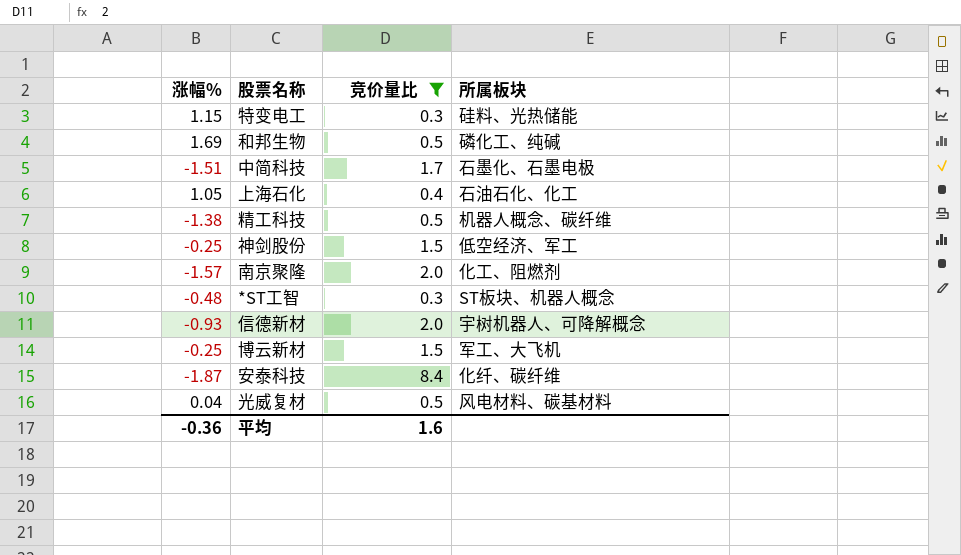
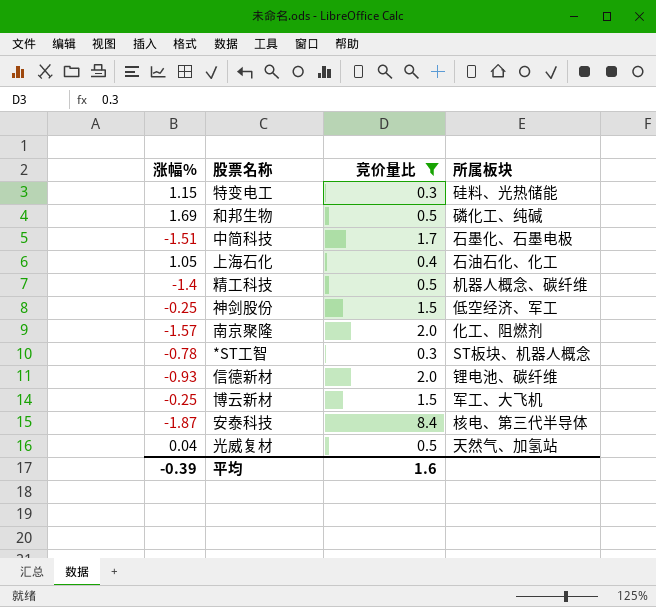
精工科技 | 涨幅%: -1.38 -> -1.4
*ST工智 | 涨幅%: -0.48 -> -0.78
信德新材 | 所属板块: 宇树机器人、可降解概念 -> 锂电池、碳纤维
安泰科技 | 所属板块: 化纤、碳纤维 -> 核电、第三代半导体
光威复材 | 所属板块: 风电材料、碳基材料 -> 天然气、加氢站
平均 | 涨幅%: -0.36 -> -0.39

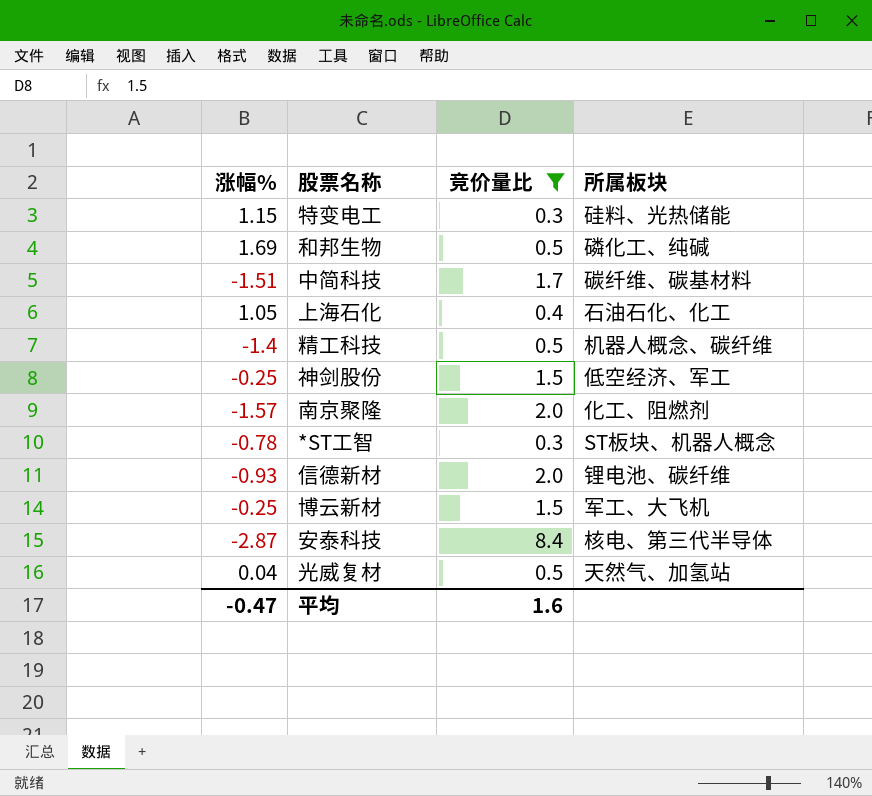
中简科技 | 所属板块: 石墨化、石墨电极 -> 碳纤维、碳基材料
安泰科技 | 涨幅%: -1.87 -> -2.87
平均 | 涨幅%: -0.39 -> -0.47

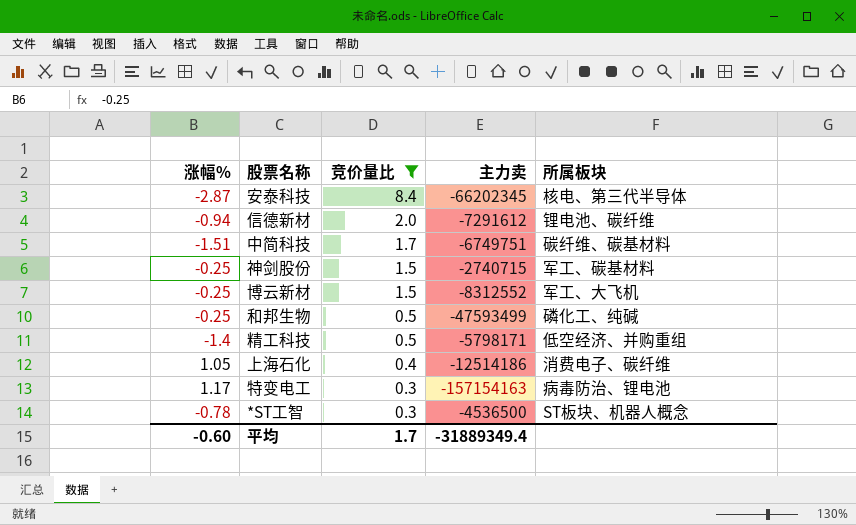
row order: none -> 竞价量比 descending
column 主力卖 | position: none -> 4
row 南京聚隆: -1.57 | 2.0 | 化工、阻燃剂 -> none
row 光威复材: 0.04 | 0.5 | 天然气、加氢站 -> none
信德新材 | 涨幅%: -0.93 -> -0.94
神剑股份 | 所属板块: 低空经济、军工 -> 军工、碳基材料
和邦生物 | 涨幅%: 1.69 -> -0.25
精工科技 | 所属板块: 机器人概念、碳纤维 -> 低空经济、并购重组
上海石化 | 所属板块: 石油石化、化工 -> 消费电子、碳纤维
特变电工 | 涨幅%: 1.15 -> 1.17
特变电工 | 所属板块: 硅料、光热储能 -> 病毒防治、锂电池
平均 | 涨幅%: -0.47 -> -0.60
平均 | 竞价量比: 1.6 -> 1.7

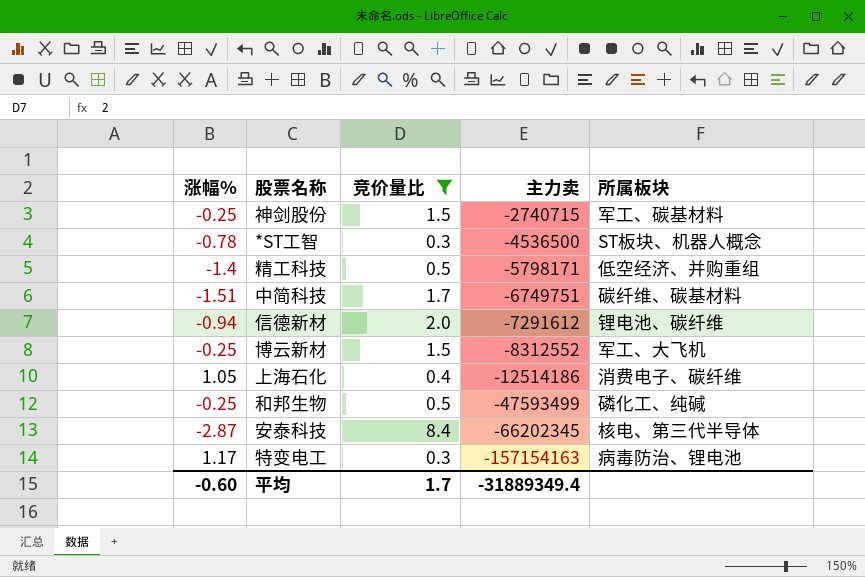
row order: 竞价量比 descending -> 主力卖 descending

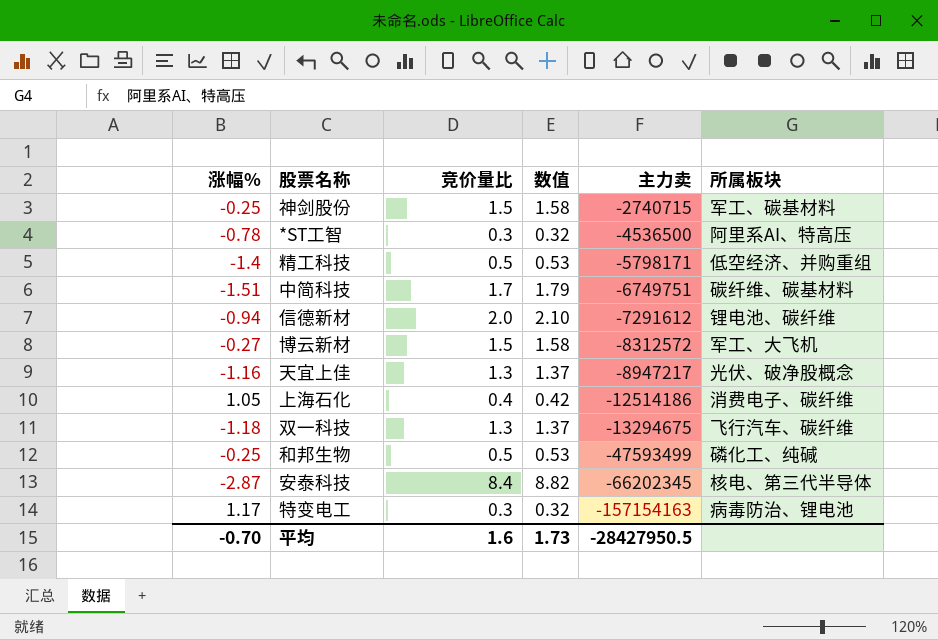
filter: 竞价量比 != 1.3 -> none
column 数值 | formula: none -> [竞价量比] * 1.05
*ST工智 | 所属板块: ST板块、机器人概念 -> 阿里系AI、特高压
博云新材 | 涨幅%: -0.25 -> -0.27
博云新材 | 主力卖: -8312552 -> -8312572
平均 | 涨幅%: -0.60 -> -0.70
平均 | 竞价量比: 1.7 -> 1.6
平均 | 主力卖: -31889349.4 -> -28427950.5

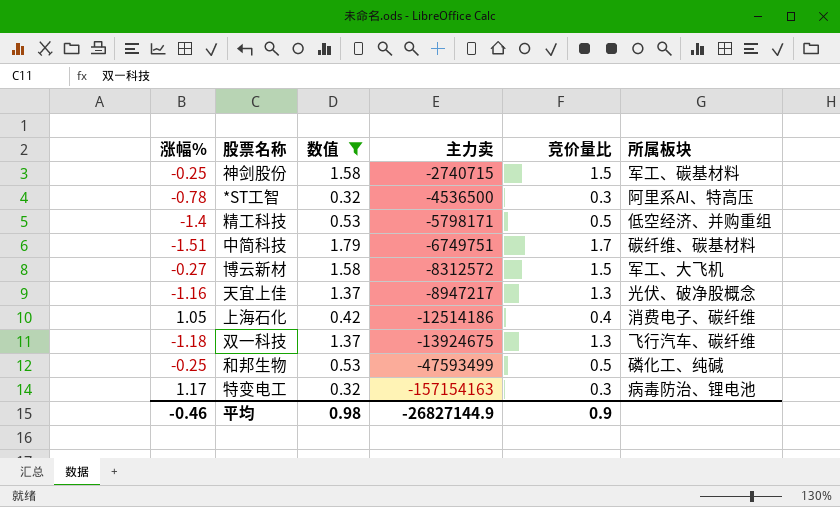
filter: none -> 数值 <= 1.79
column 竞价量比 | position: 3 -> 5
双一科技 | 主力卖: -13294675 -> -13924675
平均 | 涨幅%: -0.70 -> -0.46
平均 | 数值: 1.73 -> 0.98
平均 | 主力卖: -28427950.5 -> -26827144.9
平均 | 竞价量比: 1.6 -> 0.9

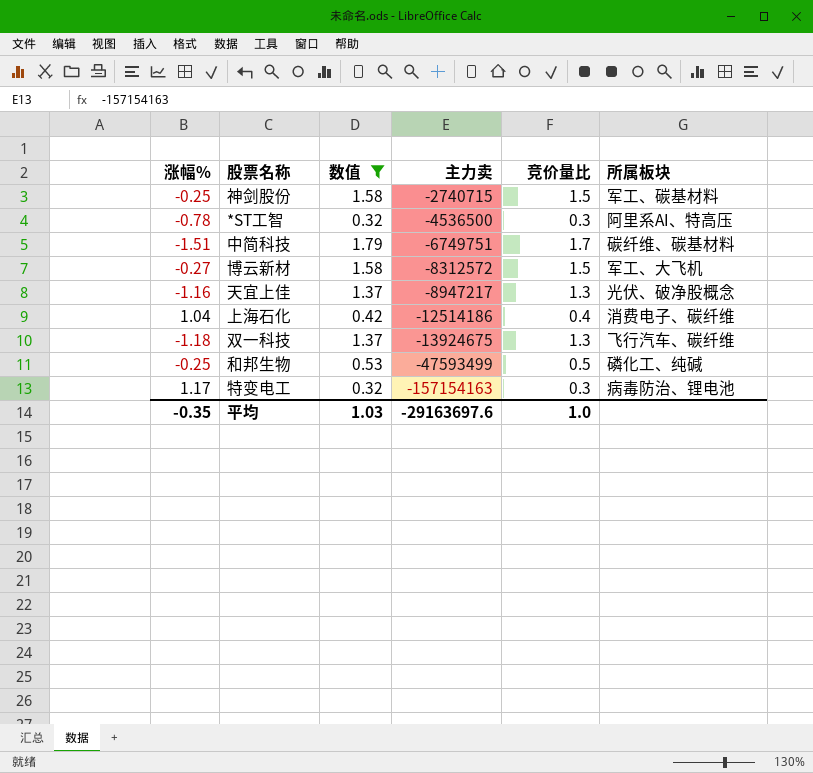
row 精工科技: -1.4 | 0.53 | -5798171 | 0.5 | 低空经济、并购重组 -> none
上海石化 | 涨幅%: 1.05 -> 1.04
平均 | 涨幅%: -0.46 -> -0.35
平均 | 数值: 0.98 -> 1.03
平均 | 主力卖: -26827144.9 -> -29163697.6
平均 | 竞价量比: 0.9 -> 1.0

